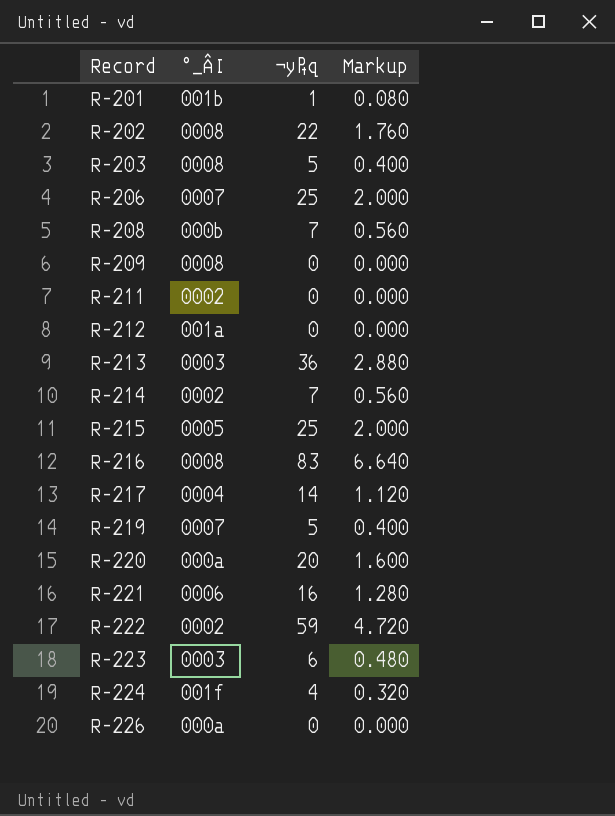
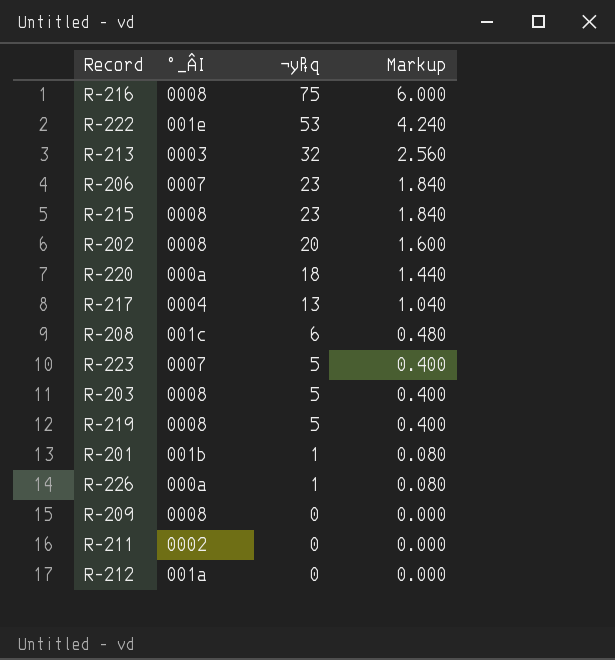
row order: Record ascending -> ¬y¶q descending
row R-214: 0002 | 7 | 0.560 -> none
row R-221: 0006 | 16 | 1.280 -> none
row R-224: 001f | 4 | 0.320 -> none
R-216 | ¬y¶q: 83 -> 75
R-216 | Markup: 6.640 -> 6.000
R-222 | °_ÂI: 0002 -> 001e
R-222 | ¬y¶q: 59 -> 53
R-222 | Markup: 4.720 -> 4.240
R-213 | ¬y¶q: 36 -> 32
R-213 | Markup: 2.880 -> 2.560
R-206 | ¬y¶q: 25 -> 23
R-206 | Markup: 2.000 -> 1.840
R-215 | °_ÂI: 0005 -> 0008
R-215 | ¬y¶q: 25 -> 23
R-215 | Markup: 2.000 -> 1.840
R-202 | ¬y¶q: 22 -> 20
R-202 | Markup: 1.760 -> 1.600
R-220 | ¬y¶q: 20 -> 18
R-220 | Markup: 1.600 -> 1.440
R-217 | ¬y¶q: 14 -> 13
R-217 | Markup: 1.120 -> 1.040
R-208 | °_ÂI: 000b -> 001c
R-208 | ¬y¶q: 7 -> 6
R-208 | Markup: 0.560 -> 0.480
R-223 | °_ÂI: 0003 -> 0007
R-223 | ¬y¶q: 6 -> 5
R-223 | Markup: 0.480 -> 0.400
R-219 | °_ÂI: 0007 -> 0008
R-226 | ¬y¶q: 0 -> 1
R-226 | Markup: 0.000 -> 0.080

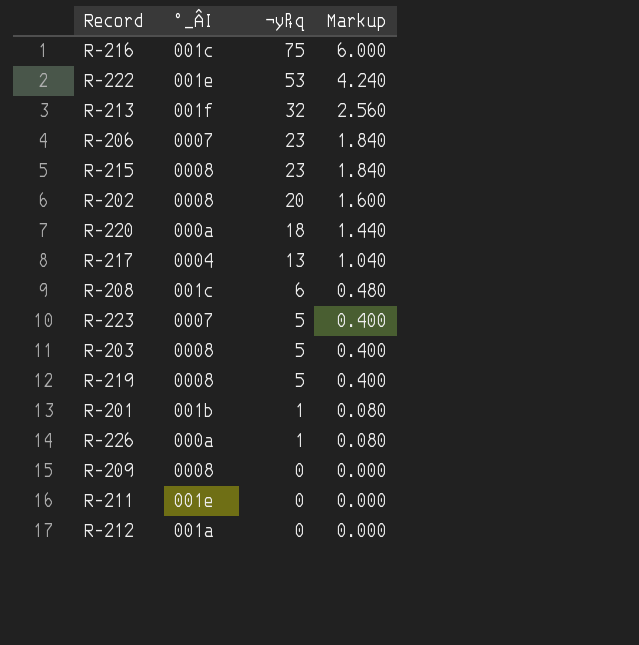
R-216 | °_ÂI: 0008 -> 001c
R-213 | °_ÂI: 0003 -> 001f
R-211 | °_ÂI: 0002 -> 001e

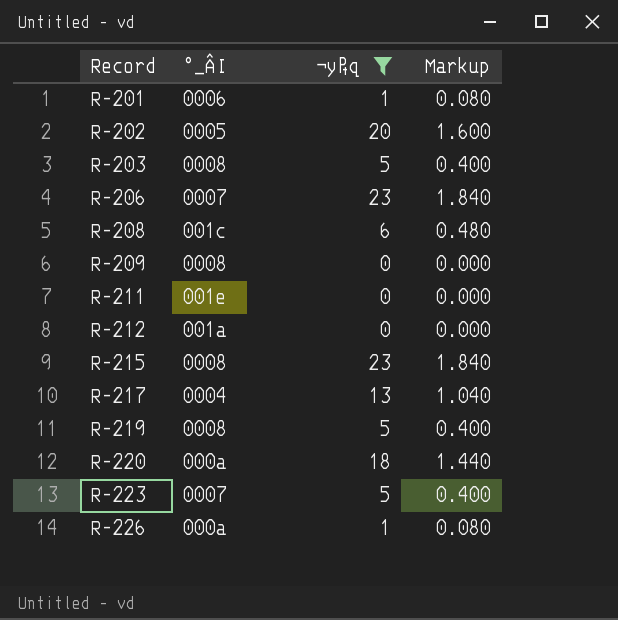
filter: none -> ¬y¶q <= 23
row order: ¬y¶q descending -> Record ascending
R-201 | °_ÂI: 001b -> 0006
R-202 | °_ÂI: 0008 -> 0005

